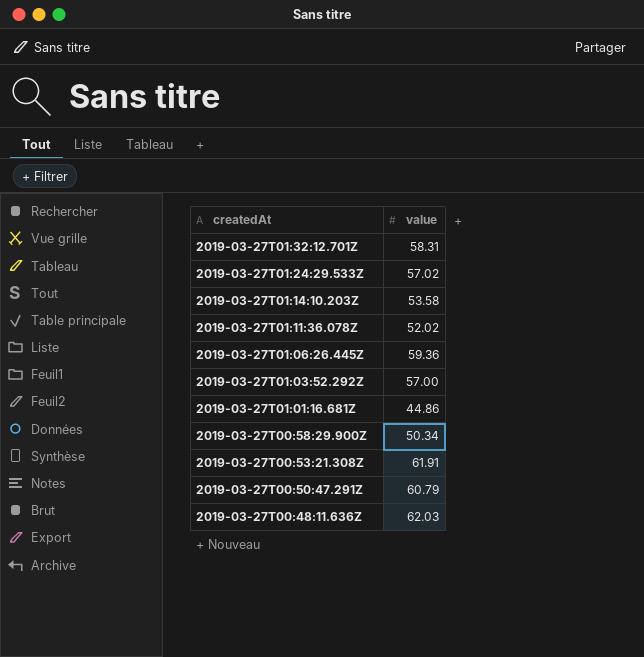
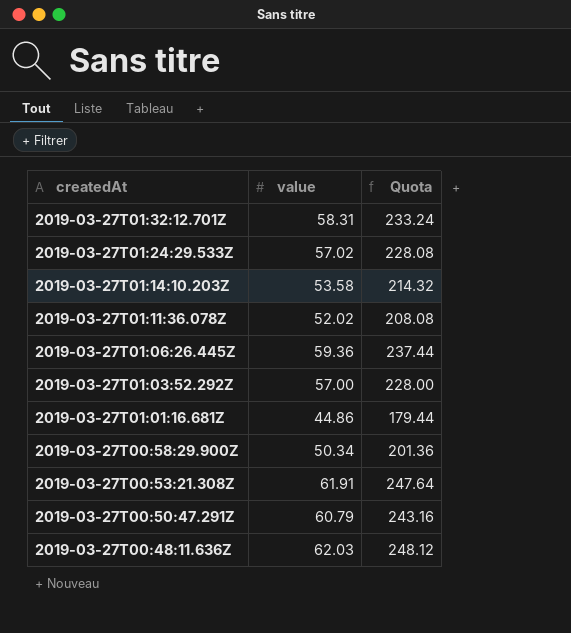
column Quota | formula: none -> [value] * 4

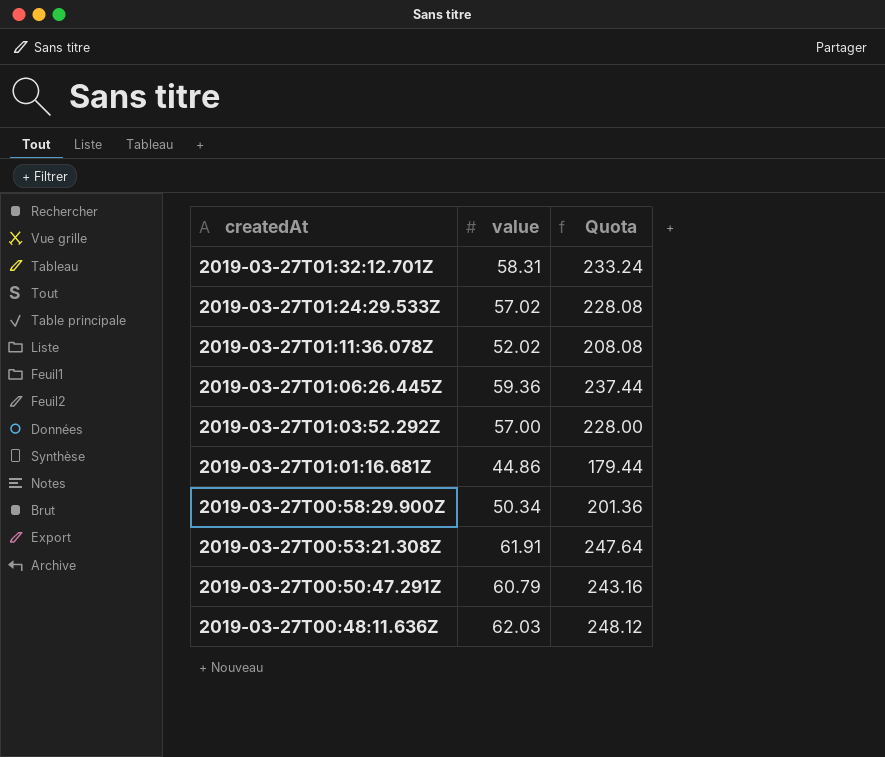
row 2019-03-27T01:14:10.203Z: 53.58 | 214.32 -> none

